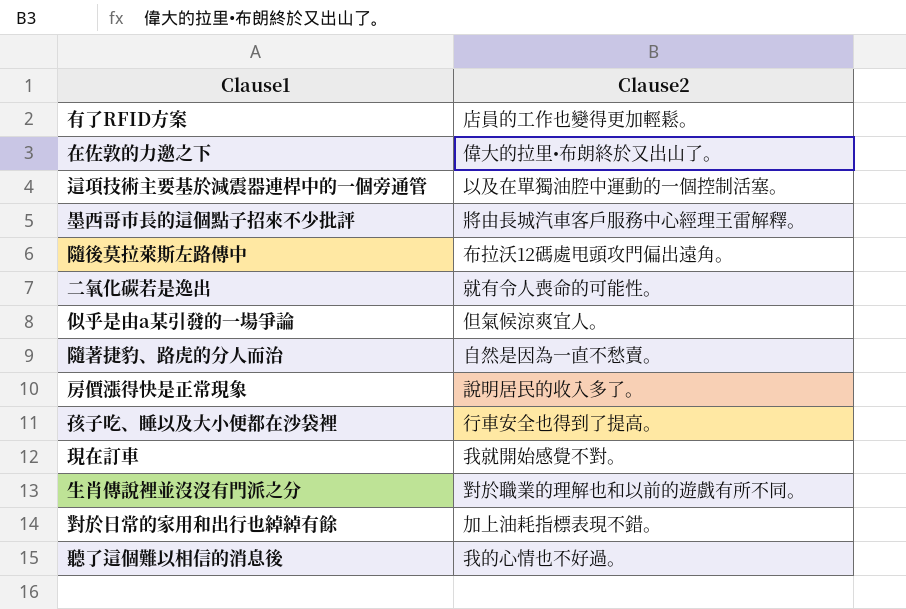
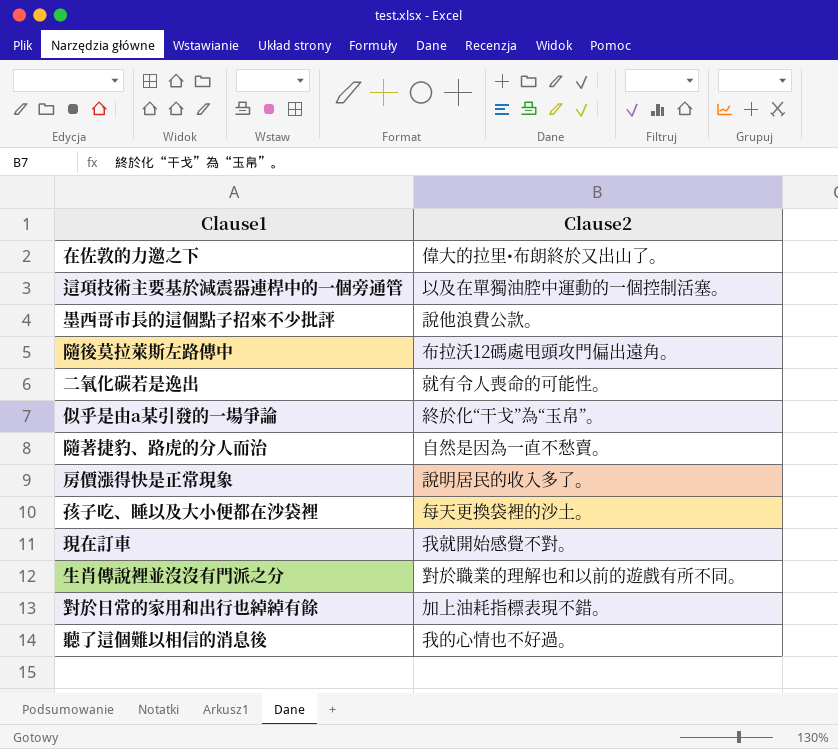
row 有了RFID方案: 店員的工作也變得更加輕鬆。 -> none
墨西哥市長的這個點子招來不少批評 | Clause2: 將由長城汽車客戶服務中心經理王雷解釋。 -> 說他浪費公款。
似乎是由a某引發的一場爭論 | Clause2: 但氣候涼爽宜人。 -> 終於化“干戈”為“玉帛”。
孩子吃、睡以及大小便都在沙袋裡 | Clause2: 行車安全也得到了提高。 -> 每天更換袋裡的沙土。

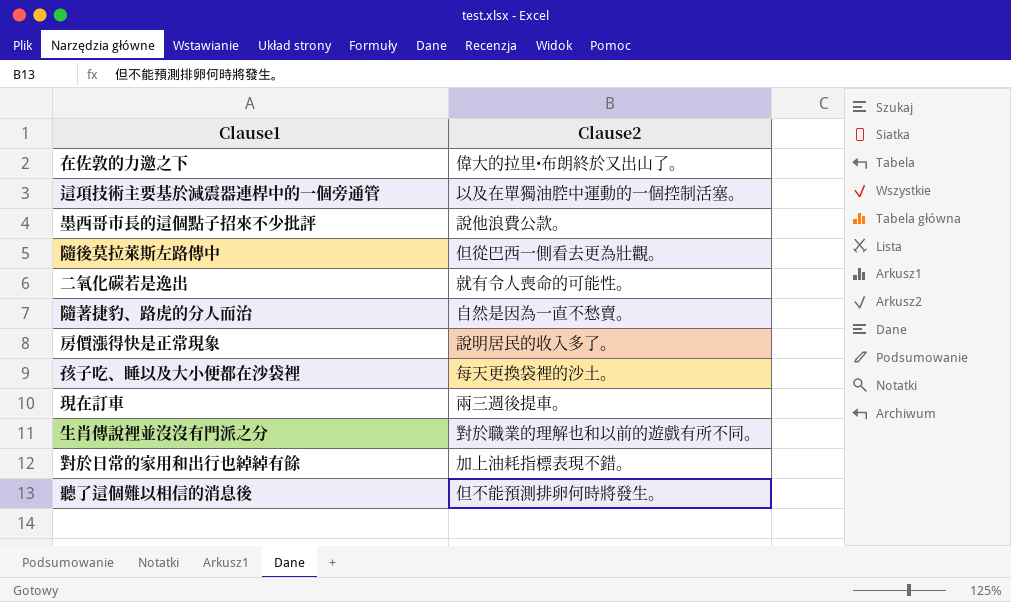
row 似乎是由a某引發的一場爭論: 終於化“干戈”為“玉帛”。 -> none
隨後莫拉萊斯左路傳中 | Clause2: 布拉沃12碼處甩頭攻門偏出遠角。 -> 但從巴西一側看去更為壯觀。
現在訂車 | Clause2: 我就開始感覺不對。 -> 兩三週後提車。
聽了這個難以相信的消息後 | Clause2: 我的心情也不好過。 -> 但不能預測排卵何時將發生。

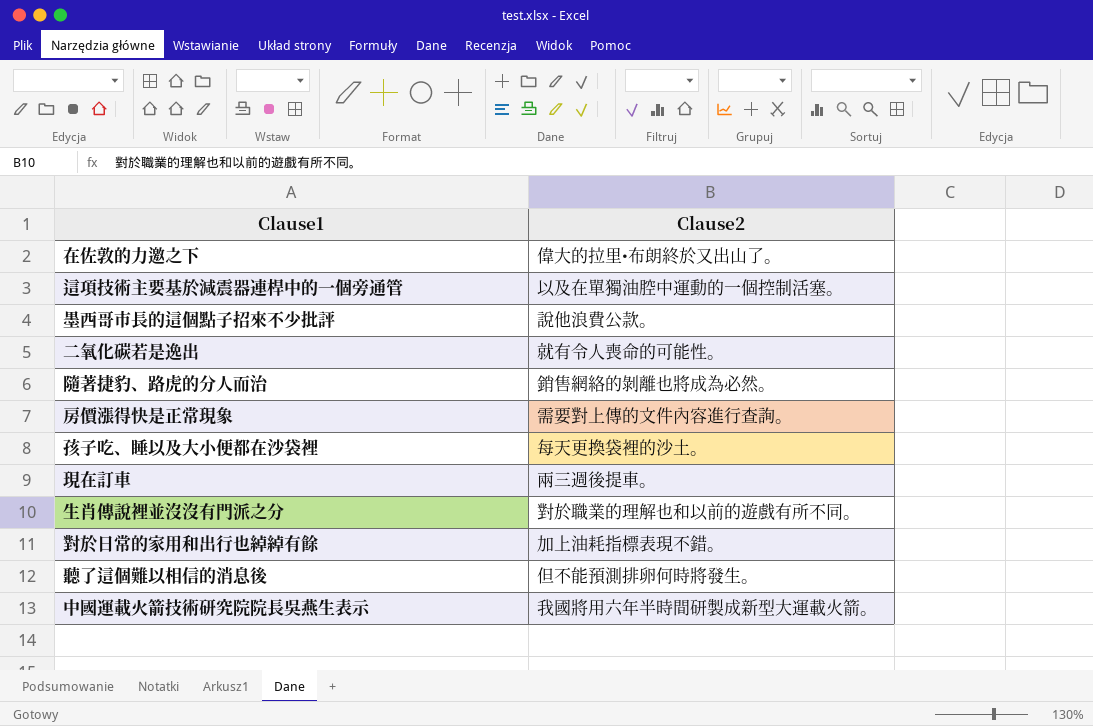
row 隨後莫拉萊斯左路傳中: 但從巴西一側看去更為壯觀。 -> none
隨著捷豹、路虎的分人而治 | Clause2: 自然是因為一直不愁賣。 -> 銷售網絡的剝離也將成為必然。
房價漲得快是正常現象 | Clause2: 說明居民的收入多了。 -> 需要對上傳的文件內容進行查詢。
row 中國運載火箭技術研究院院長吳燕生表示: none -> 我國將用六年半時間研製成新型大運載火箭。

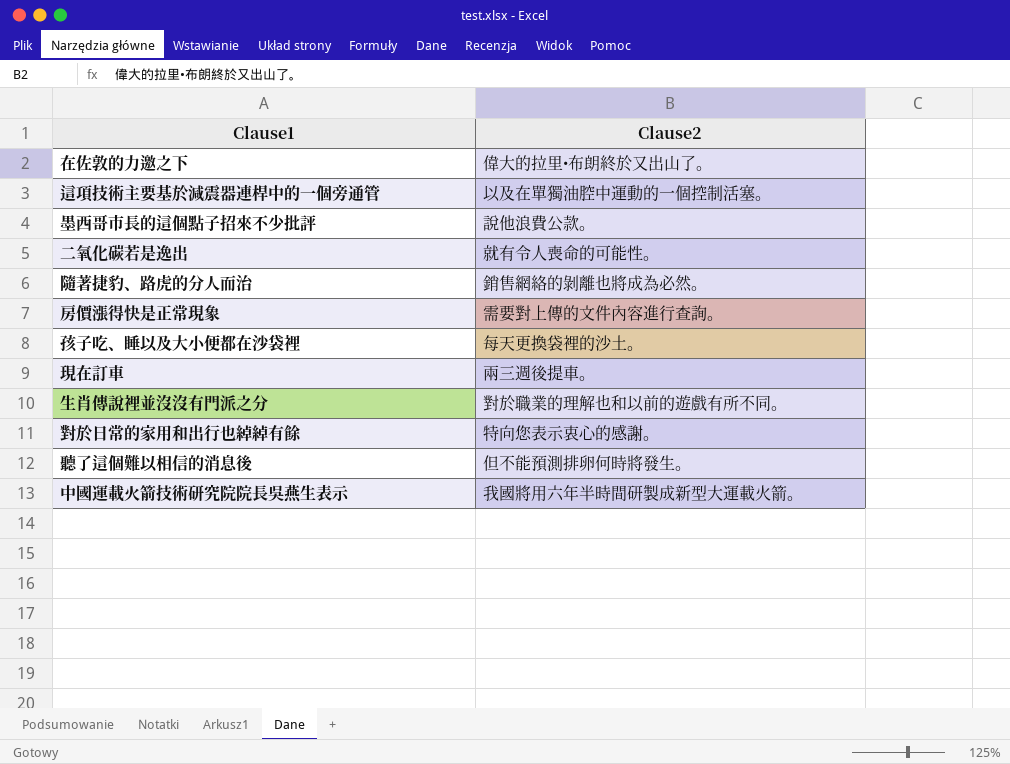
對於日常的家用和出行也綽綽有餘 | Clause2: 加上油耗指標表現不錯。 -> 特向您表示衷心的感謝。

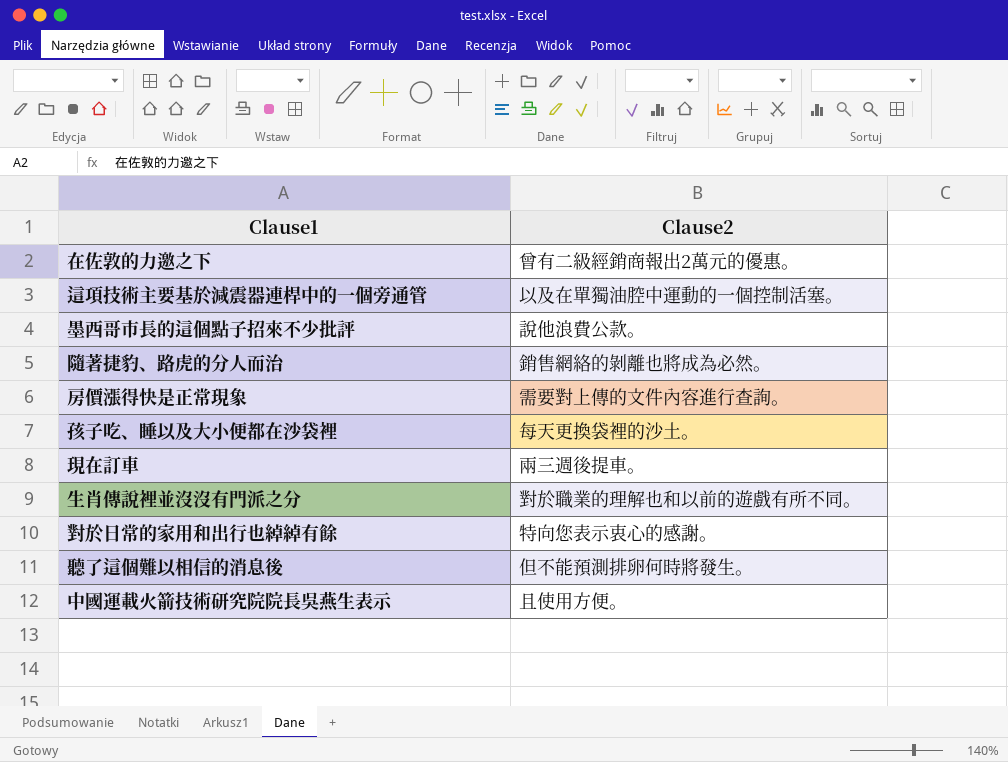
row 二氧化碳若是逸出: 就有令人喪命的可能性。 -> none
在佐敦的力邀之下 | Clause2: 偉大的拉里•布朗終於又出山了。 -> 曾有二級經銷商報出2萬元的優惠。
中國運載火箭技術研究院院長吳燕生表示 | Clause2: 我國將用六年半時間研製成新型大運載火箭。 -> 且使用方便。

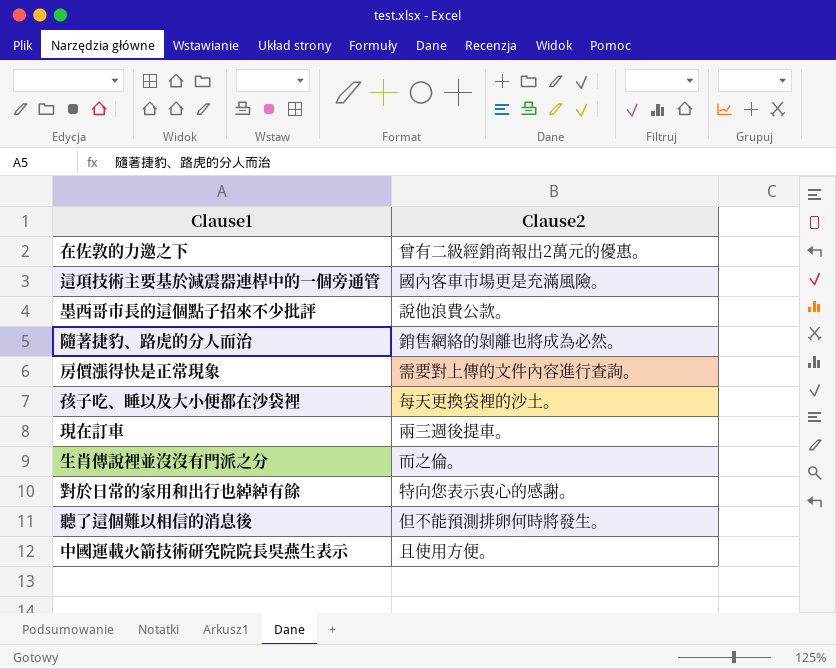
這項技術主要基於減震器連桿中的一個旁通管 | Clause2: 以及在單獨油腔中運動的一個控制活塞。 -> 國內客車市場更是充滿風險。
生肖傳說裡並沒沒有門派之分 | Clause2: 對於職業的理解也和以前的遊戲有所不同。 -> 而之倫。

